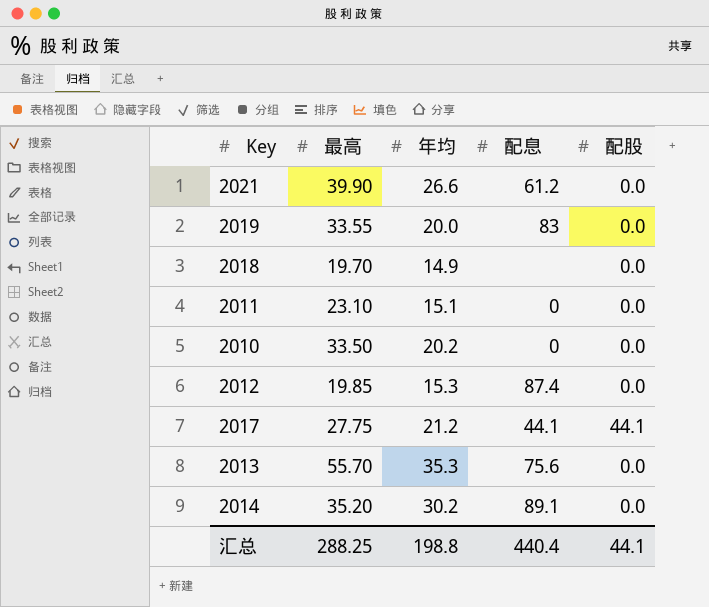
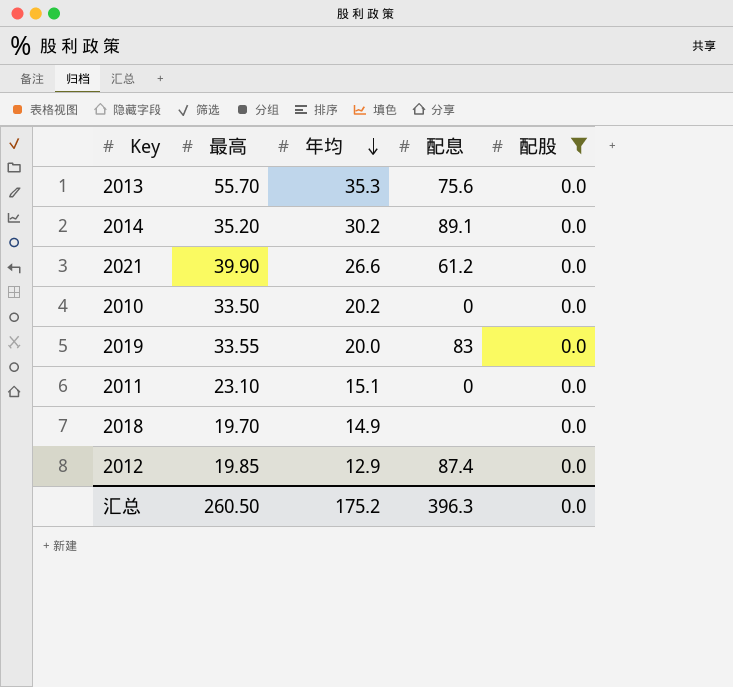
filter: none -> 配股 = 0.0
row order: none -> 年均 descending
2012 | 年均: 15.3 -> 12.9
汇总 | 最高: 288.25 -> 260.50
汇总 | 年均: 198.8 -> 175.2
汇总 | 配息: 440.4 -> 396.3
汇总 | 配股: 44.1 -> 0.0

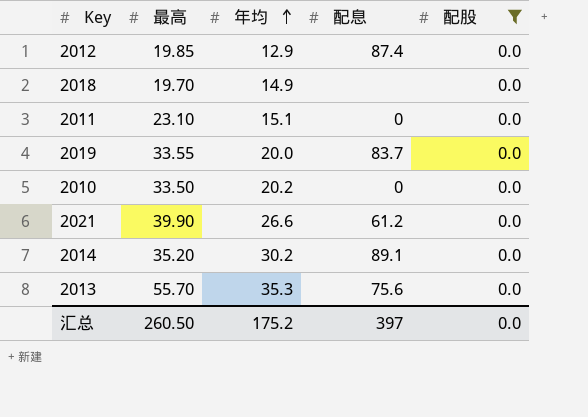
row order: 年均 descending -> 年均 ascending
2019 | 配息: 83 -> 83.7
汇总 | 配息: 396.3 -> 397

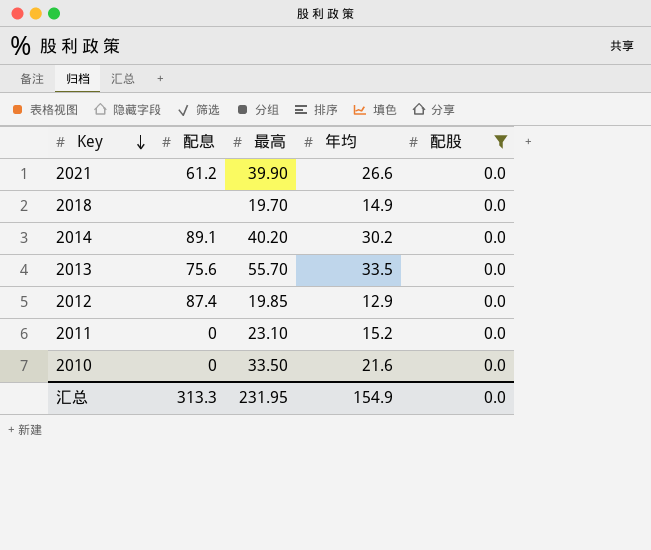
row order: 年均 ascending -> Key descending
column 配息 | position: 4 -> 2
row 2019: 33.55 | 20.0 | 83.7 | 0.0 -> none
2014 | 最高: 35.20 -> 40.20
2013 | 年均: 35.3 -> 33.5
2011 | 年均: 15.1 -> 15.2
2010 | 年均: 20.2 -> 21.6
汇总 | 配息: 397 -> 313.3
汇总 | 最高: 260.50 -> 231.95
汇总 | 年均: 175.2 -> 154.9

